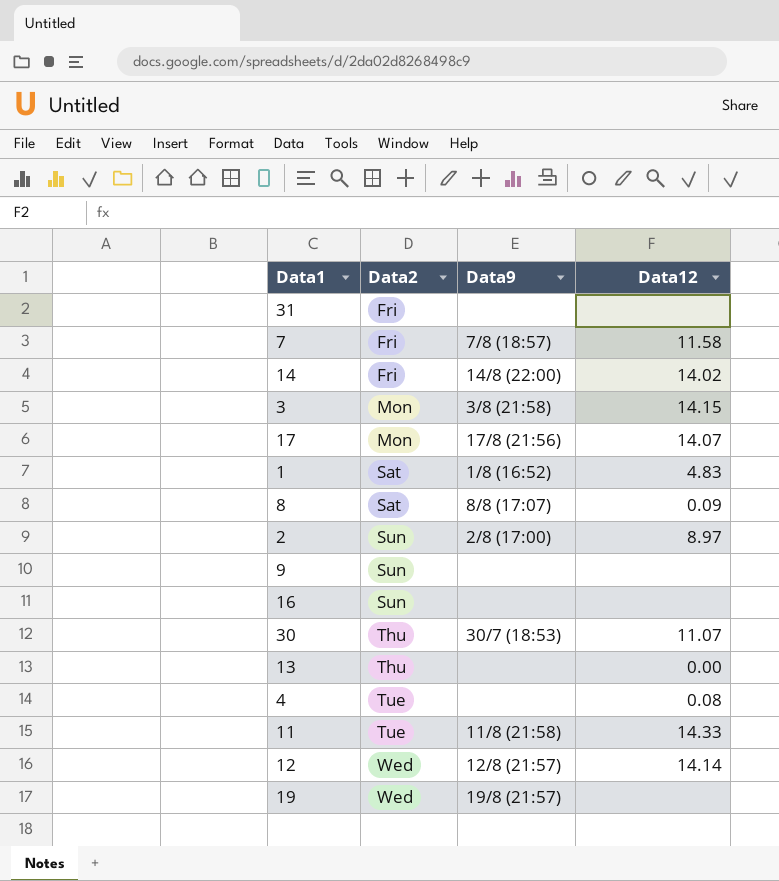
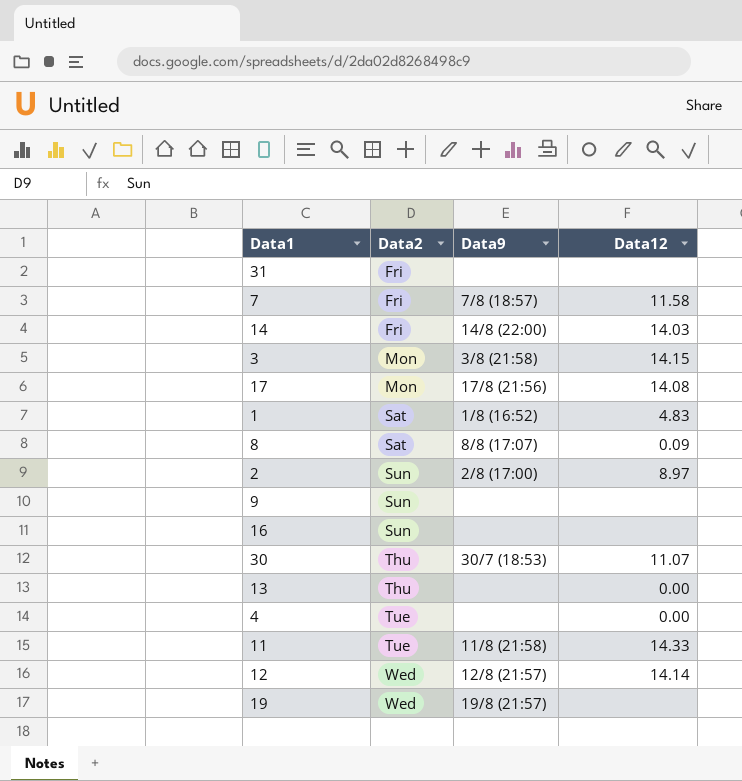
14 | Data12: 14.02 -> 14.03
17 | Data12: 14.07 -> 14.08
4 | Data12: 0.08 -> 0.00

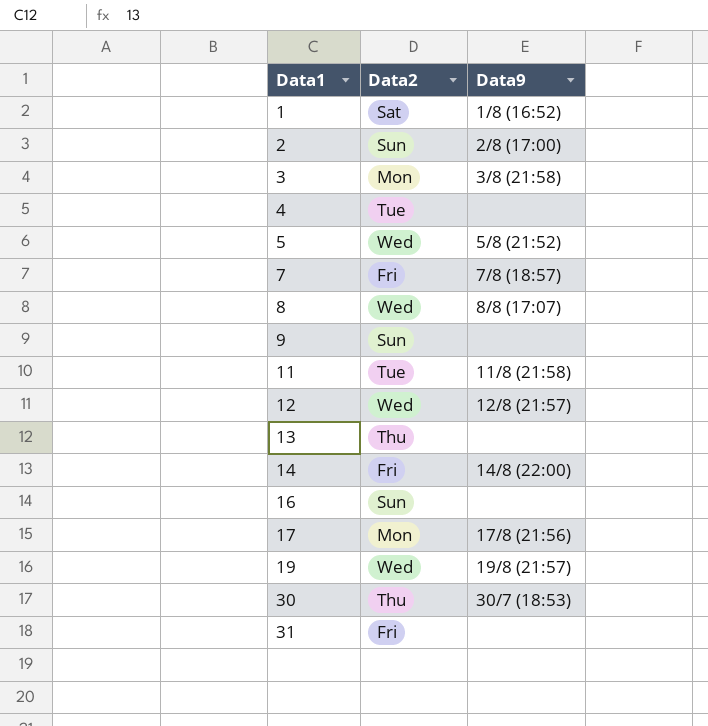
row order: Data2 ascending -> Data1 ascending
column Data12 | position: 4 -> none
row 5: none -> Wed | 5/8 (21:52)
8 | Data2: Sat -> Wed

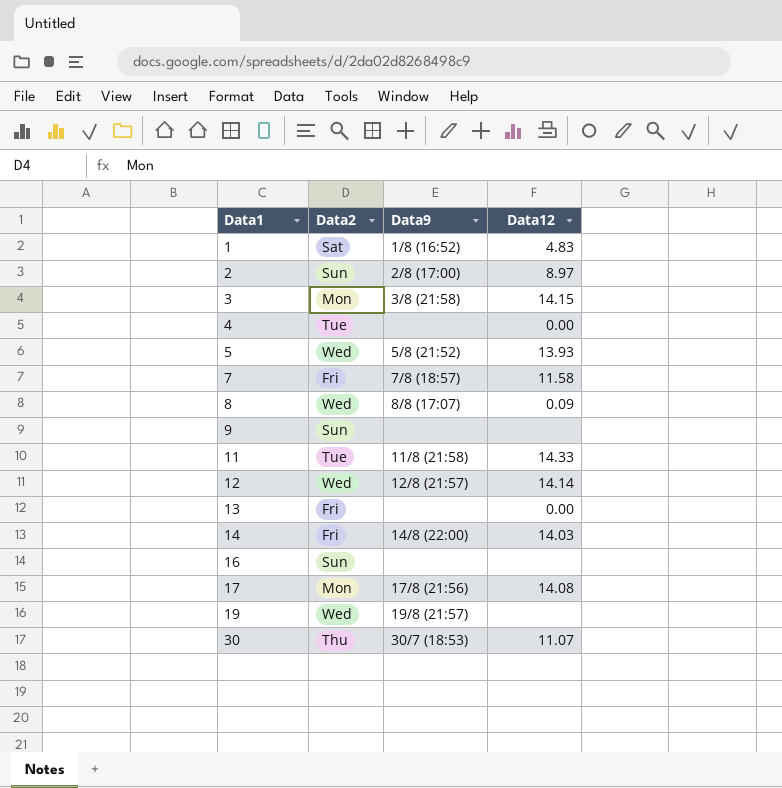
column Data12 | position: none -> 4
row 31: Fri | none -> none
13 | Data2: Thu -> Fri

